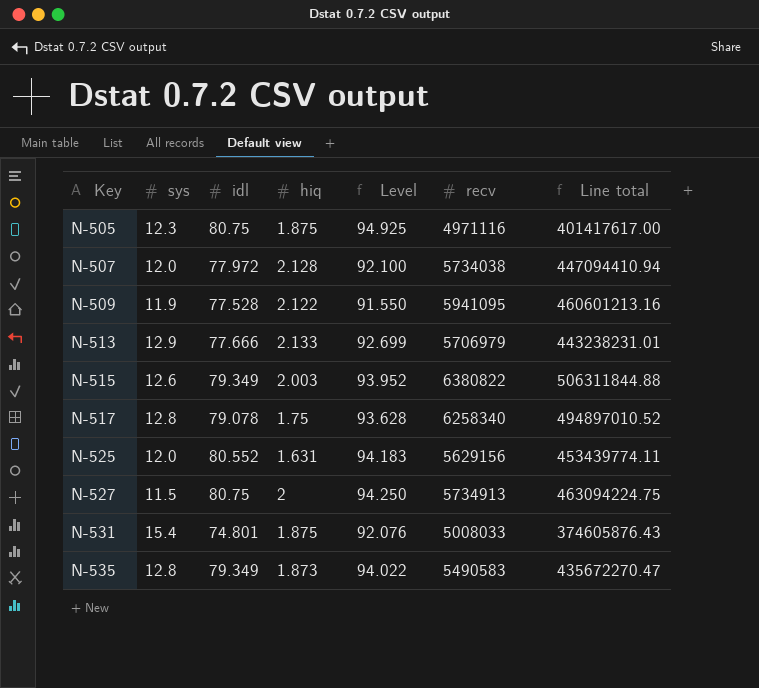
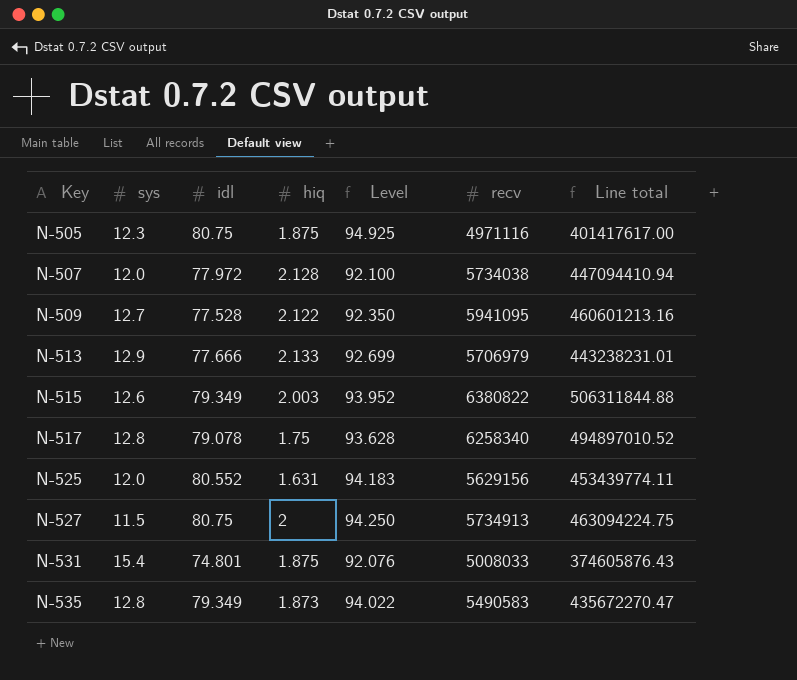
N-509 | sys: 11.9 -> 12.7
N-509 | Level: 91.550 -> 92.350

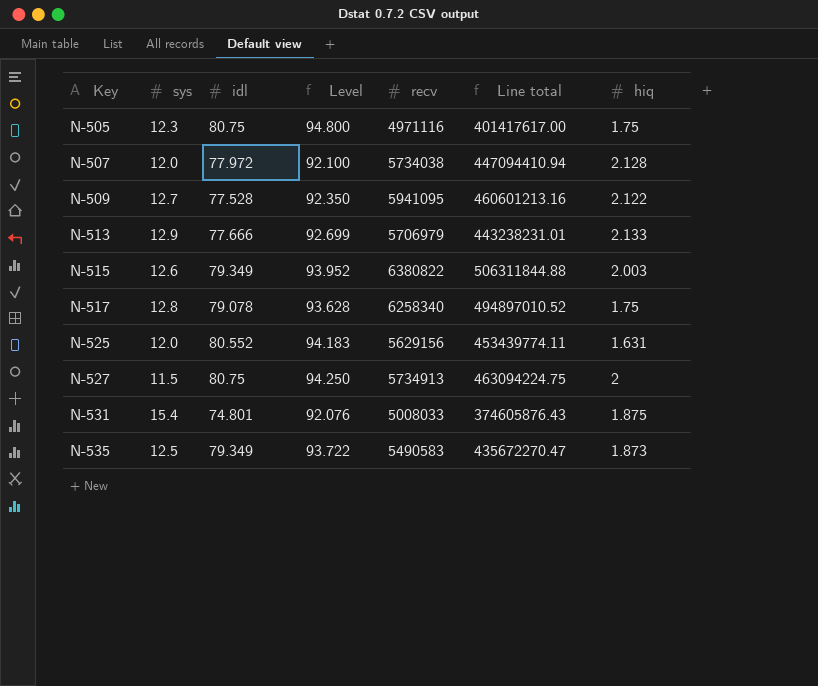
column hiq | position: 4 -> 7
N-505 | Level: 94.925 -> 94.800
N-505 | hiq: 1.875 -> 1.75
N-535 | sys: 12.8 -> 12.5
N-535 | Level: 94.022 -> 93.722

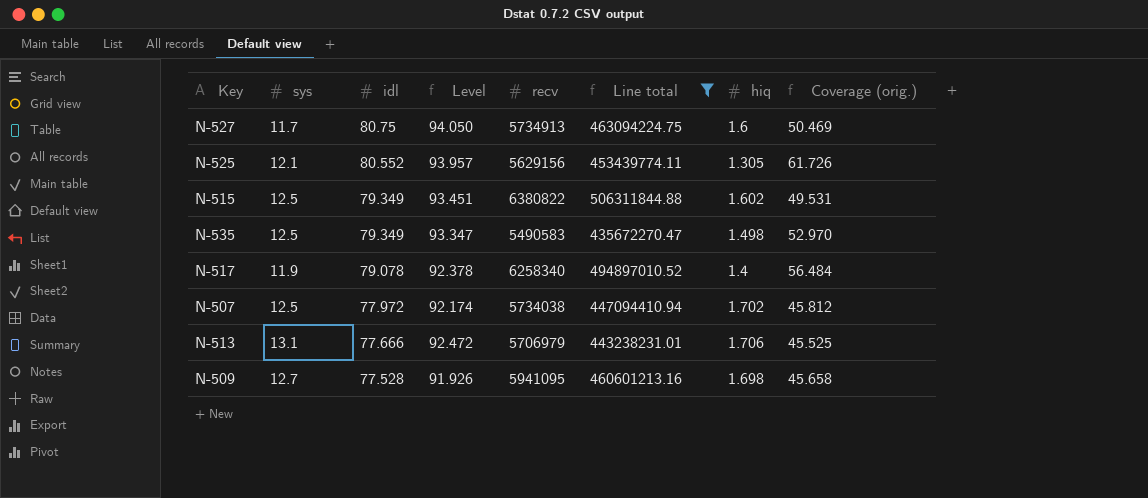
filter: none -> Line total >= 435672270.47
row order: Key ascending -> idl descending
column Coverage (orig.) | formula: none -> [idl] / [hiq]
N-527 | sys: 11.5 -> 11.7
N-527 | Level: 94.250 -> 94.050
N-527 | hiq: 2 -> 1.6
N-525 | sys: 12.0 -> 12.1
N-525 | Level: 94.183 -> 93.957
N-525 | hiq: 1.631 -> 1.305
N-515 | sys: 12.6 -> 12.5
N-515 | Level: 93.952 -> 93.451
N-515 | hiq: 2.003 -> 1.602
N-535 | Level: 93.722 -> 93.347
N-535 | hiq: 1.873 -> 1.498
N-517 | sys: 12.8 -> 11.9
N-517 | Level: 93.628 -> 92.378
N-517 | hiq: 1.75 -> 1.4
N-507 | sys: 12.0 -> 12.5
N-507 | Level: 92.100 -> 92.174
N-507 | hiq: 2.128 -> 1.702
N-513 | sys: 12.9 -> 13.1
N-513 | Level: 92.699 -> 92.472
N-513 | hiq: 2.133 -> 1.706
N-509 | Level: 92.350 -> 91.926
N-509 | hiq: 2.122 -> 1.698

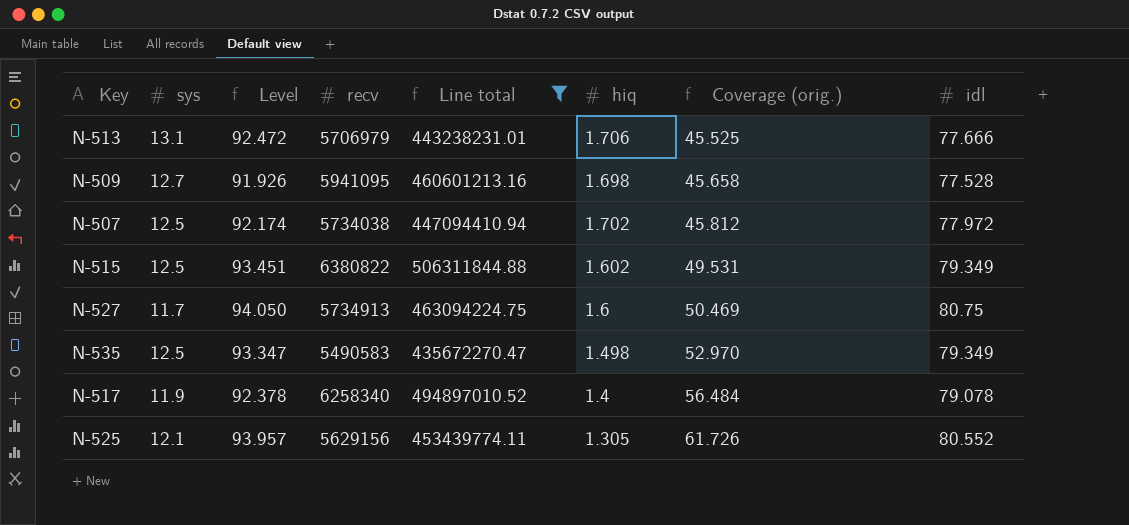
row order: idl descending -> Coverage (orig.) ascending
column idl | position: 3 -> 8

